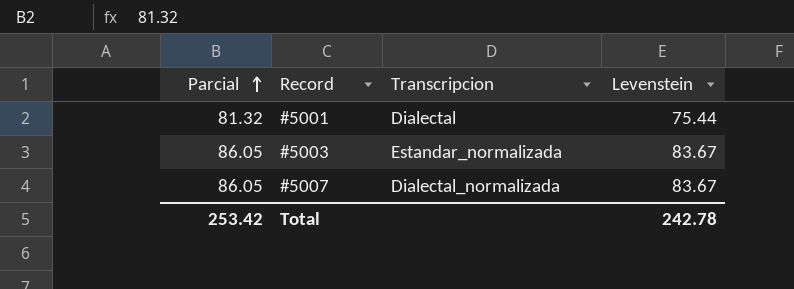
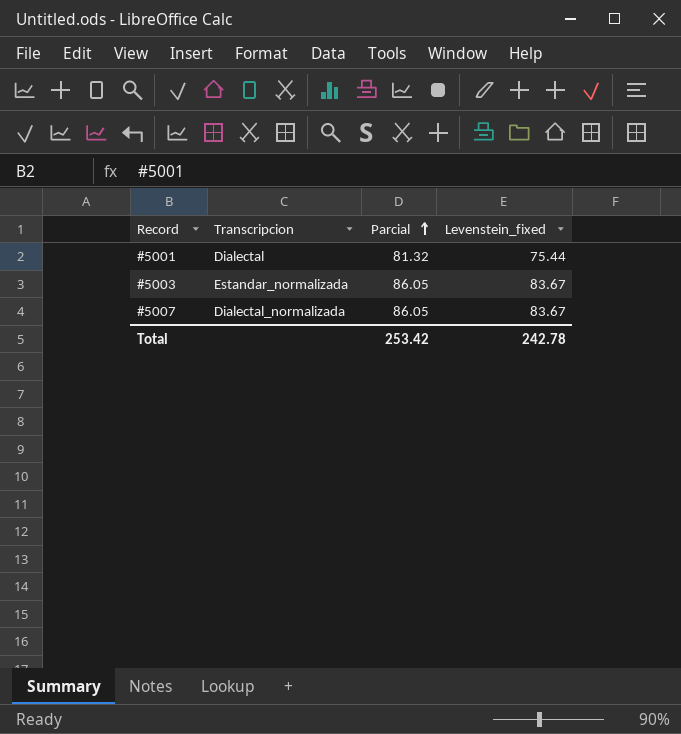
column Parcial | position: 1 -> 3
column name: Levenstein -> Levenstein_fixed

